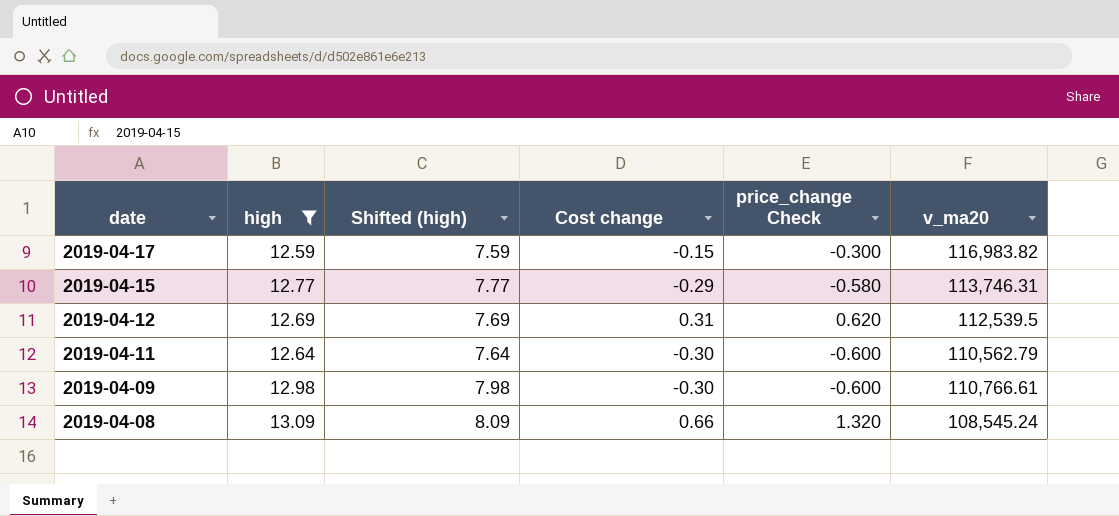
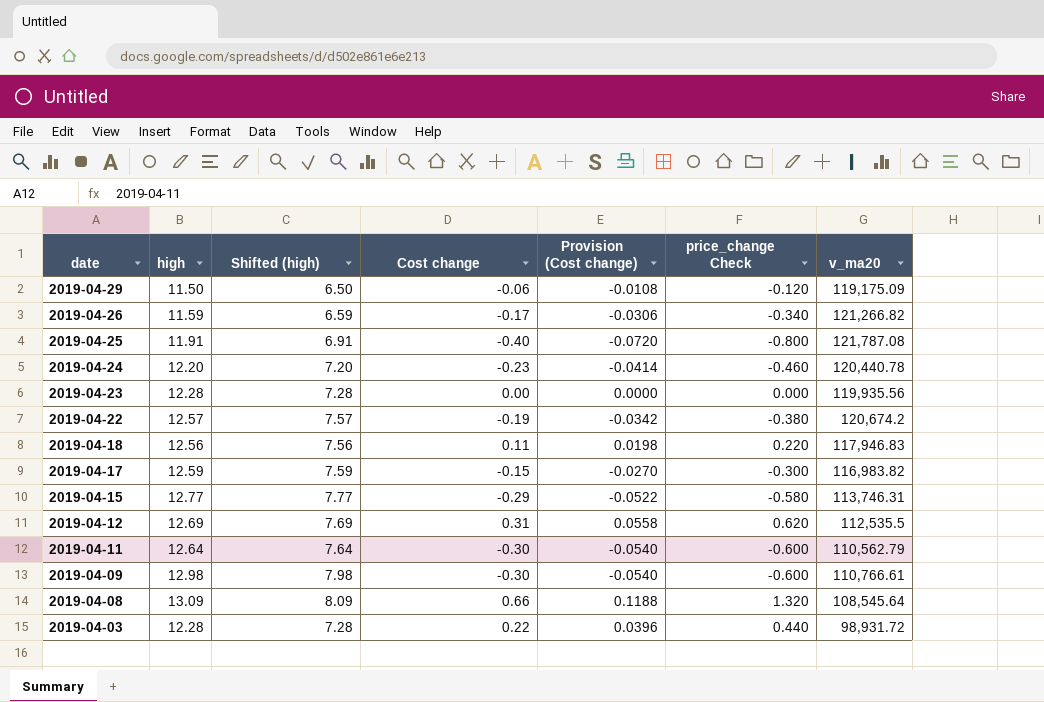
filter: high >= 12.59 -> none
column Provision (Cost change) | formula: none -> [Cost change] * 0.18
2019-04-12 | v_ma20: 112,539.5 -> 112,535.5
2019-04-08 | v_ma20: 108,545.24 -> 108,545.64

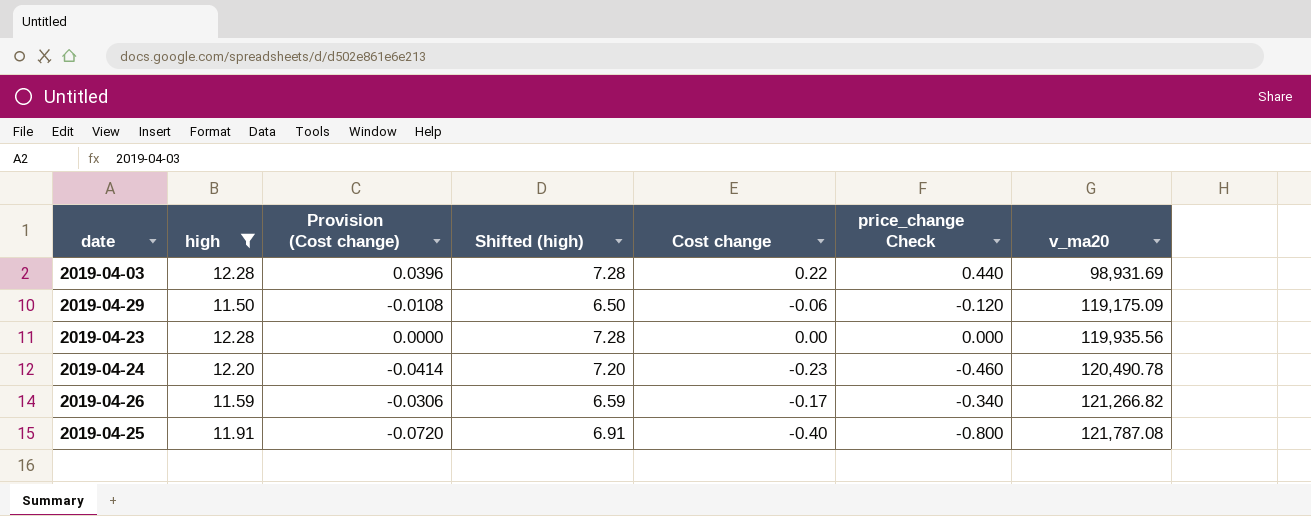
filter: none -> high <= 12.28
row order: date descending -> v_ma20 ascending
column Provision (Cost change) | position: 5 -> 3
2019-04-03 | v_ma20: 98,931.72 -> 98,931.69
2019-04-24 | v_ma20: 120,440.78 -> 120,490.78

